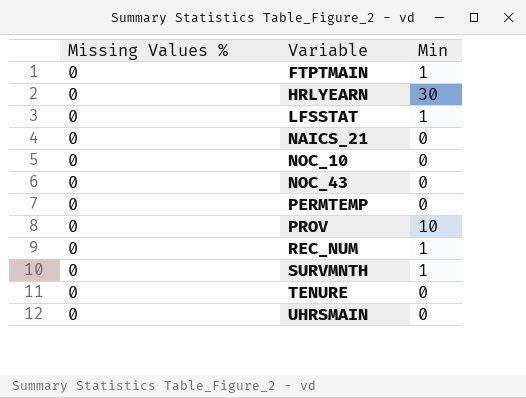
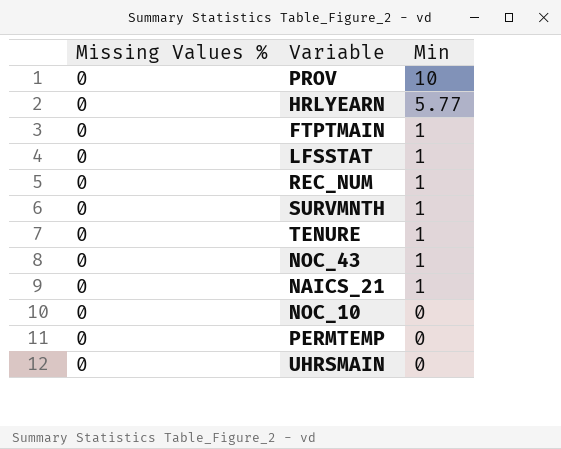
row order: Variable ascending -> Min descending
HRLYEARN | Min: 30 -> 5.77
TENURE | Min: 0 -> 1
NOC_43 | Min: 0 -> 1
NAICS_21 | Min: 0 -> 1

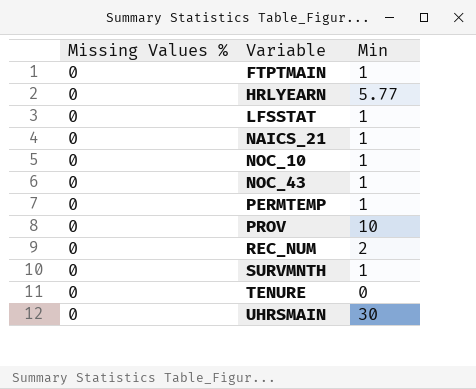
row order: Min descending -> Variable ascending
NOC_10 | Min: 0 -> 1
PERMTEMP | Min: 0 -> 1
REC_NUM | Min: 1 -> 2
TENURE | Min: 1 -> 0
UHRSMAIN | Min: 0 -> 30

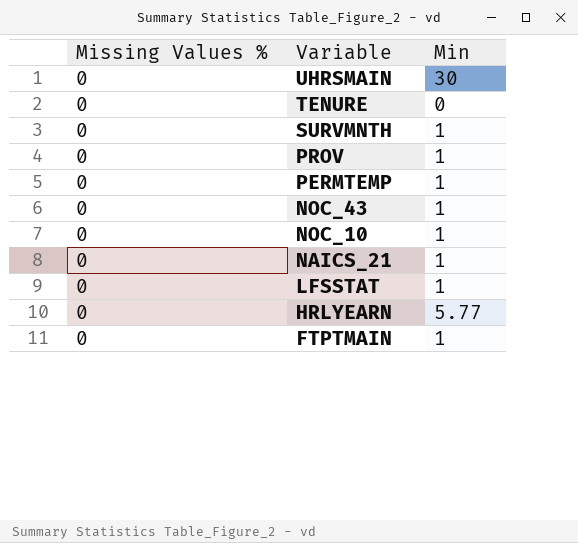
row order: Variable ascending -> Variable descending
row REC_NUM: 0 | 2 -> none
PROV | Min: 10 -> 1

